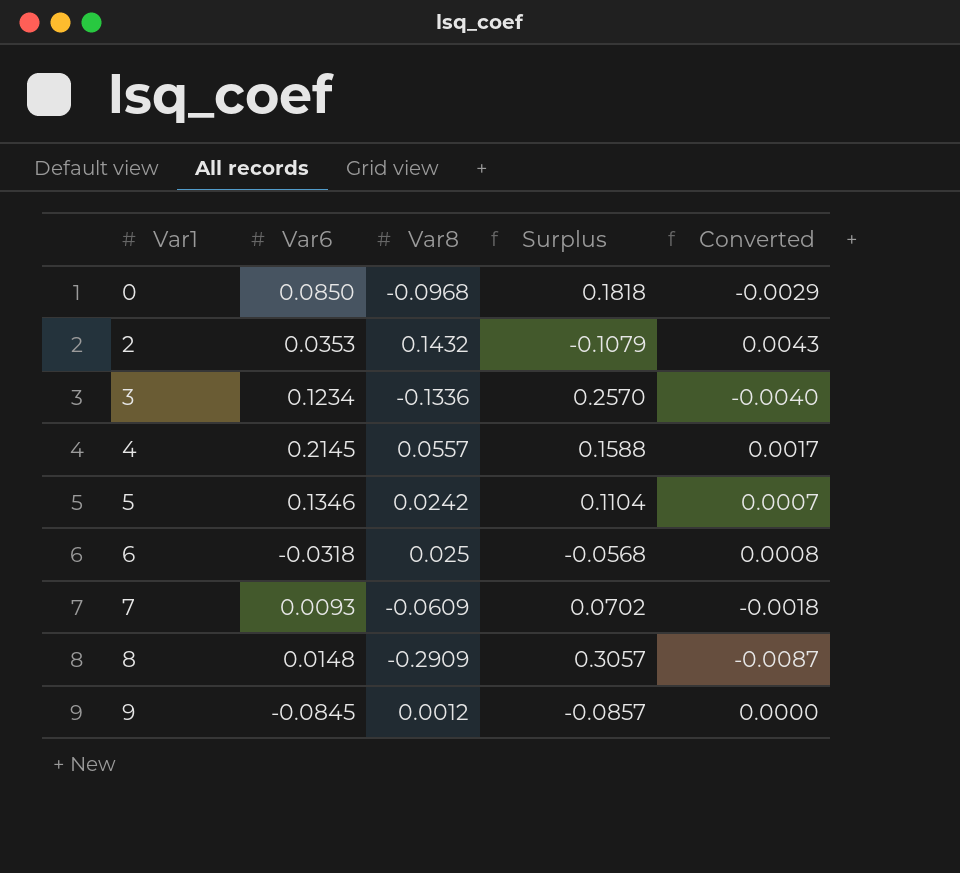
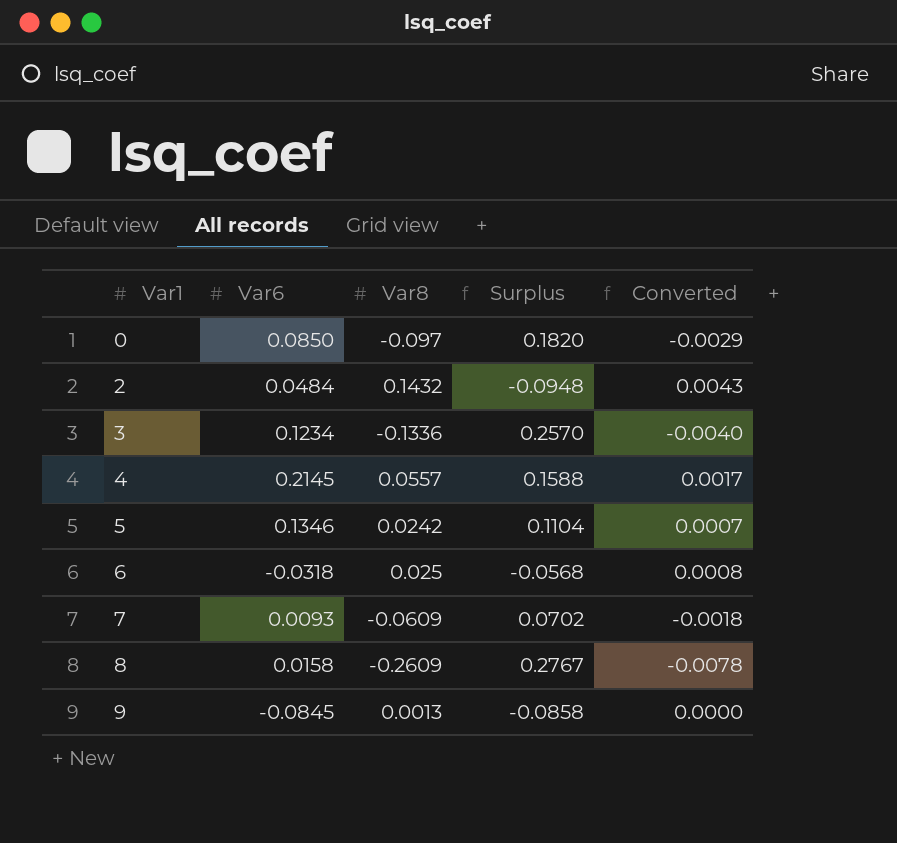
0 | Var8: -0.0968 -> -0.097
0 | Surplus: 0.1818 -> 0.1820
2 | Var6: 0.0353 -> 0.0484
2 | Surplus: -0.1079 -> -0.0948
8 | Var6: 0.0148 -> 0.0158
8 | Var8: -0.2909 -> -0.2609
8 | Surplus: 0.3057 -> 0.2767
8 | Converted: -0.0087 -> -0.0078
9 | Var8: 0.0012 -> 0.0013
9 | Surplus: -0.0857 -> -0.0858

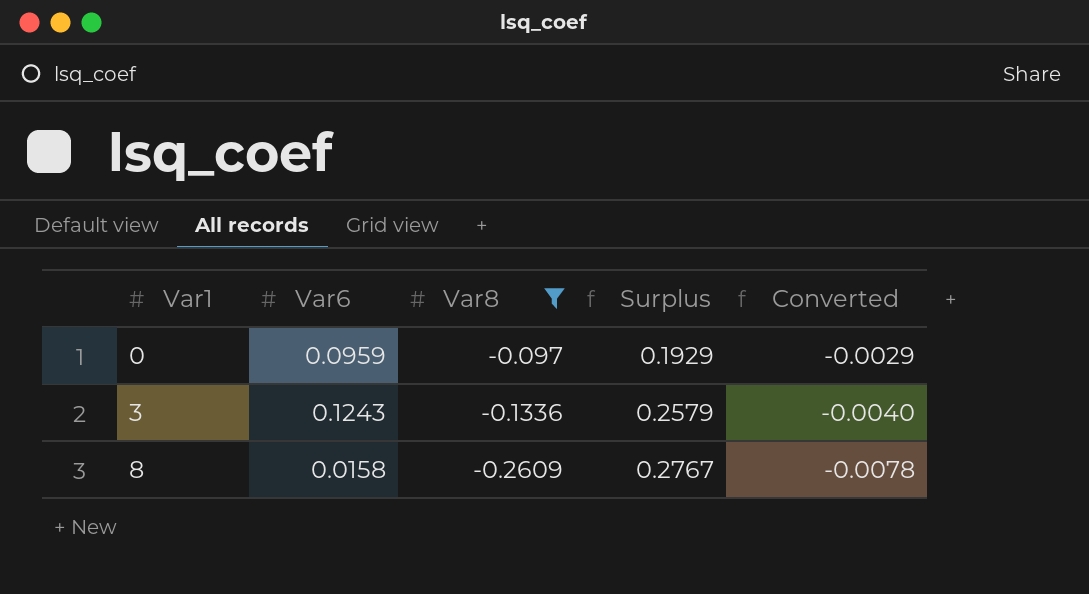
filter: none -> Var8 <= -0.097
0 | Var6: 0.0850 -> 0.0959
0 | Surplus: 0.1820 -> 0.1929
3 | Var6: 0.1234 -> 0.1243
3 | Surplus: 0.2570 -> 0.2579

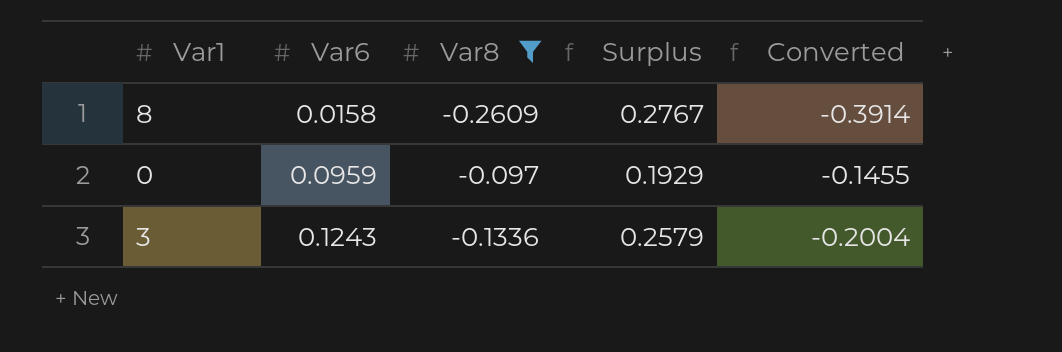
row order: Var1 ascending -> Var6 ascending
column Converted | formula: [Var8] * 0.03 -> [Var8] * 1.5

